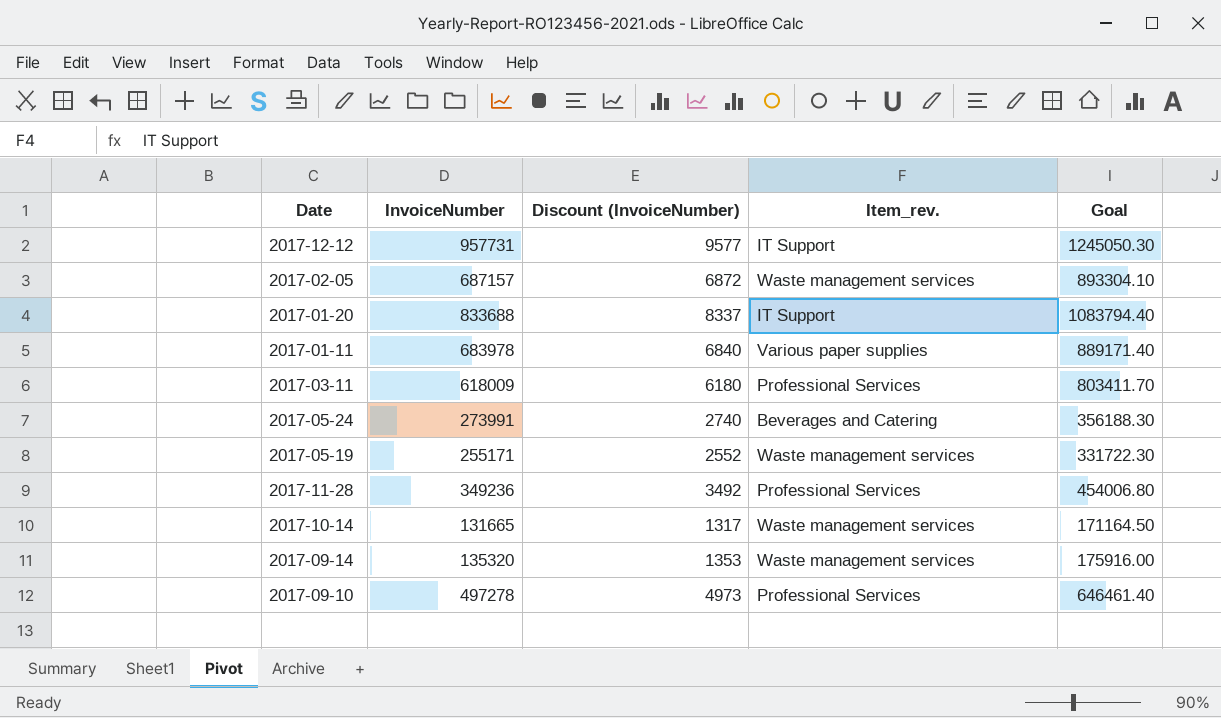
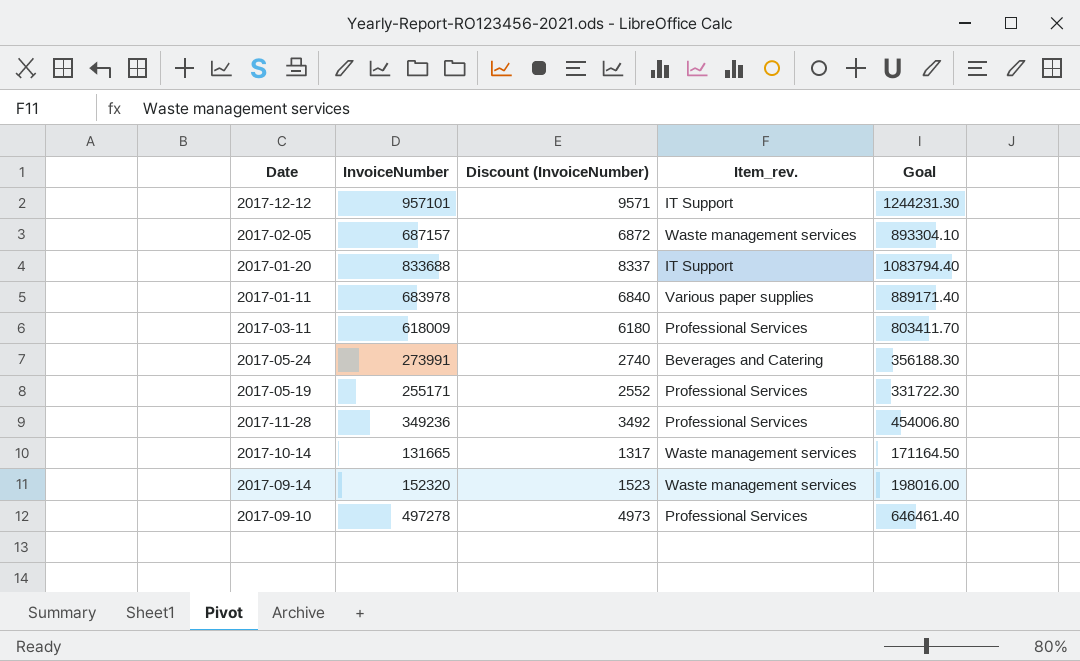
2017-12-12 | InvoiceNumber: 957731 -> 957101
2017-12-12 | Discount (InvoiceNumber): 9577 -> 9571
2017-12-12 | Goal: 1245050.30 -> 1244231.30
2017-05-19 | Item_rev.: Waste management services -> Professional Services
2017-09-14 | InvoiceNumber: 135320 -> 152320
2017-09-14 | Discount (InvoiceNumber): 1353 -> 1523
2017-09-14 | Goal: 175916.00 -> 198016.00

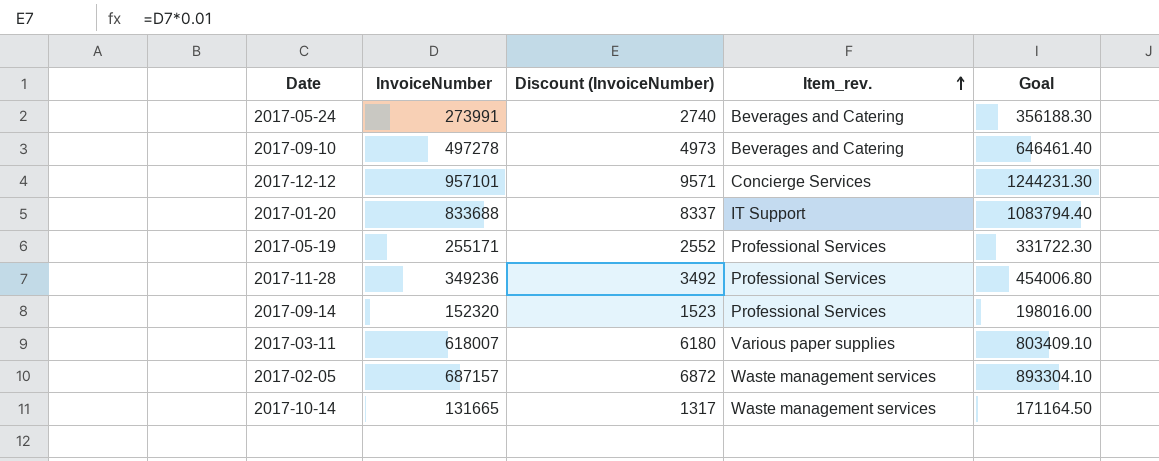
row order: none -> Item_rev. ascending
row 2017-01-11: 683978 | 6840 | Various paper supplies | 889171.40 -> none
2017-09-10 | Item_rev.: Professional Services -> Beverages and Catering
2017-12-12 | Item_rev.: IT Support -> Concierge Services
2017-09-14 | Item_rev.: Waste management services -> Professional Services
2017-03-11 | InvoiceNumber: 618009 -> 618007
2017-03-11 | Item_rev.: Professional Services -> Various paper supplies
2017-03-11 | Goal: 803411.70 -> 803409.10

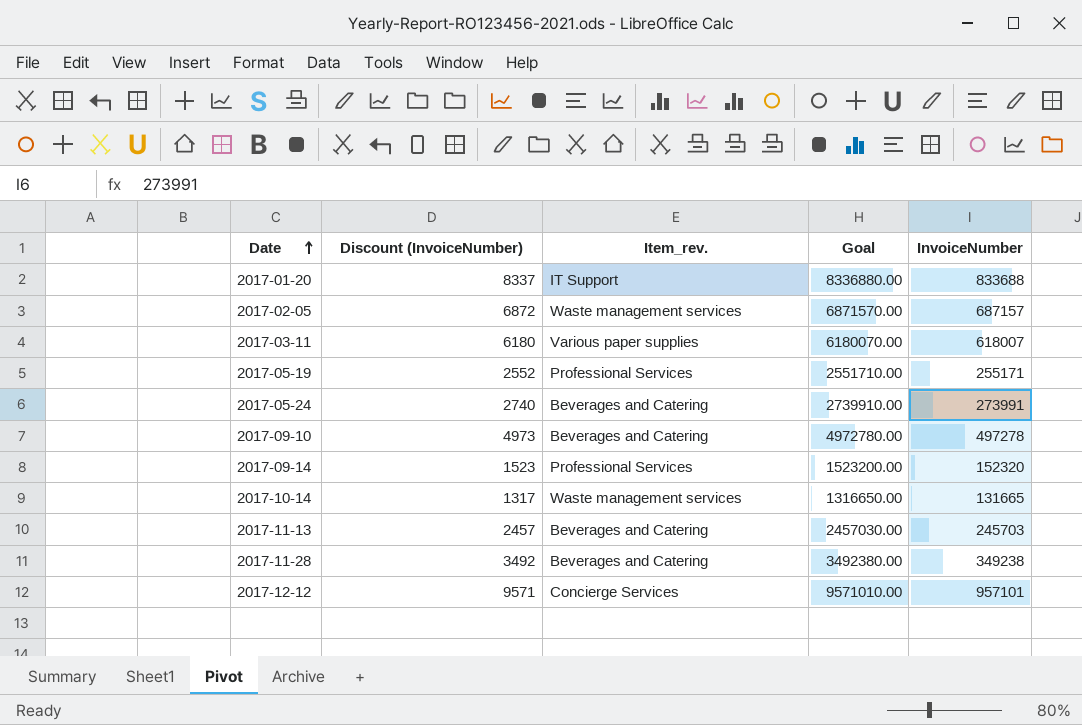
row order: Item_rev. ascending -> Date ascending
column Goal | formula: [InvoiceNumber] * 1.3 -> [InvoiceNumber] * 10
column InvoiceNumber | position: 2 -> 5
row 2017-11-13: none -> 2457 | Beverages and Catering | 2457030.00 | 245703
2017-11-28 | Item_rev.: Professional Services -> Beverages and Catering
2017-11-28 | InvoiceNumber: 349236 -> 349238

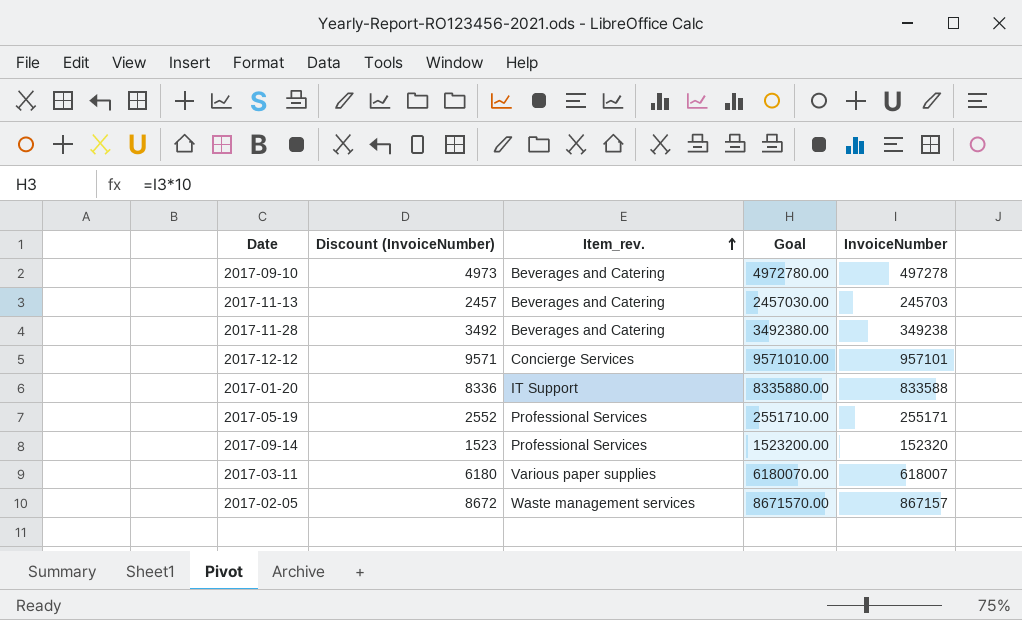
row order: Date ascending -> Item_rev. ascending
row 2017-05-24: 2740 | Beverages and Catering | 2739910.00 | 273991 -> none
row 2017-10-14: 1317 | Waste management services | 1316650.00 | 131665 -> none
2017-01-20 | Discount (InvoiceNumber): 8337 -> 8336
2017-01-20 | Goal: 8336880.00 -> 8335880.00
2017-01-20 | InvoiceNumber: 833688 -> 833588
2017-02-05 | Discount (InvoiceNumber): 6872 -> 8672
2017-02-05 | Goal: 6871570.00 -> 8671570.00
2017-02-05 | InvoiceNumber: 687157 -> 867157

